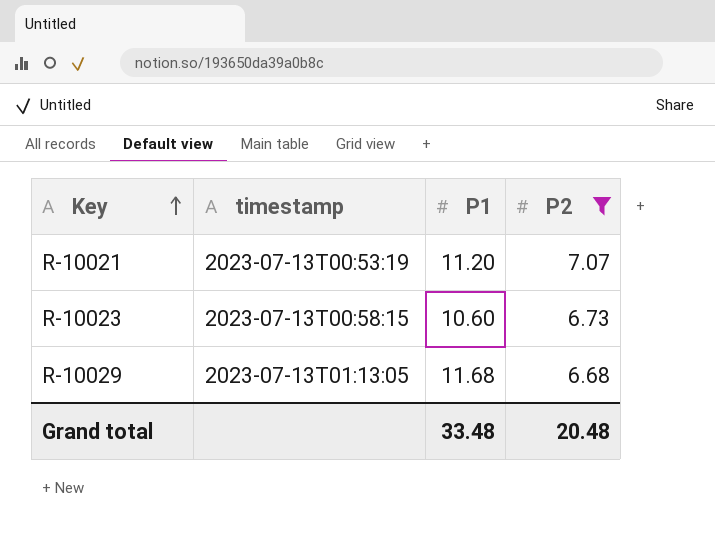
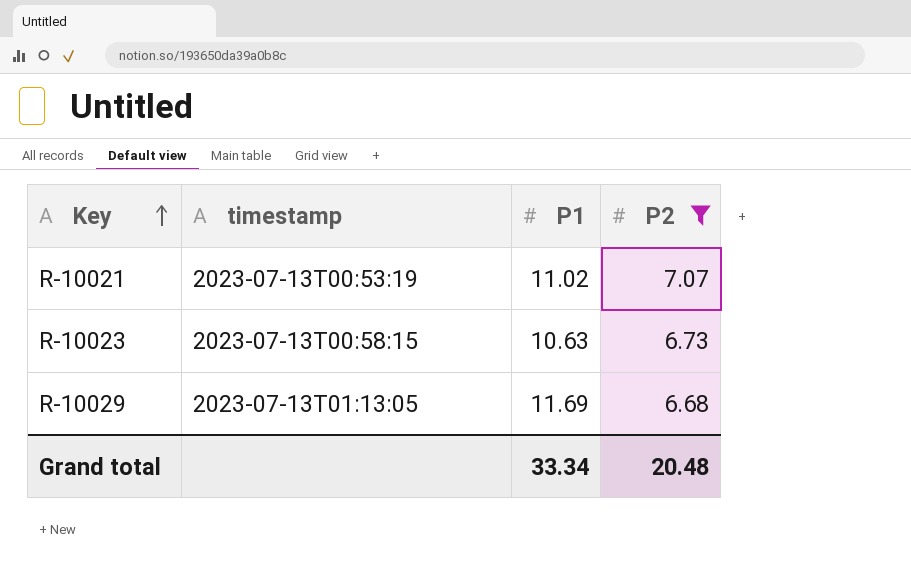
R-10021 | P1: 11.20 -> 11.02
R-10023 | P1: 10.60 -> 10.63
R-10029 | P1: 11.68 -> 11.69
Grand total | P1: 33.48 -> 33.34

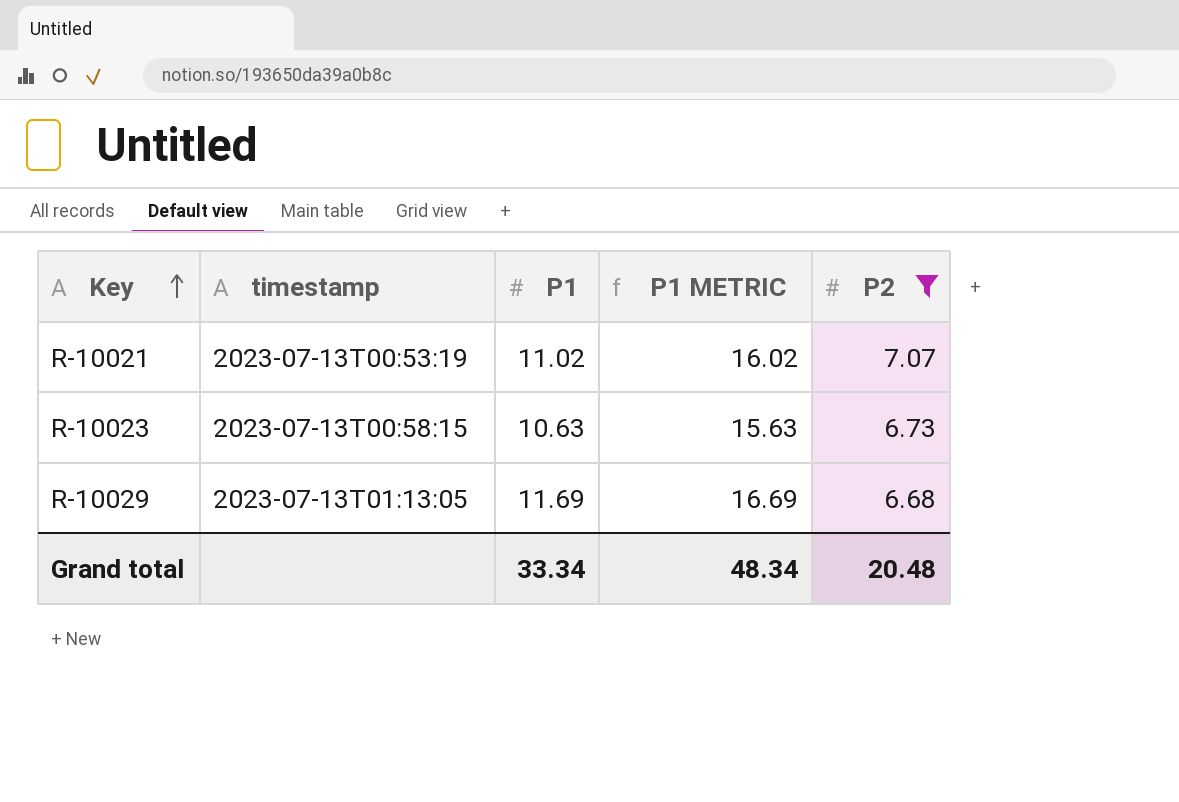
column P1 METRIC | formula: none -> [P1] + 5

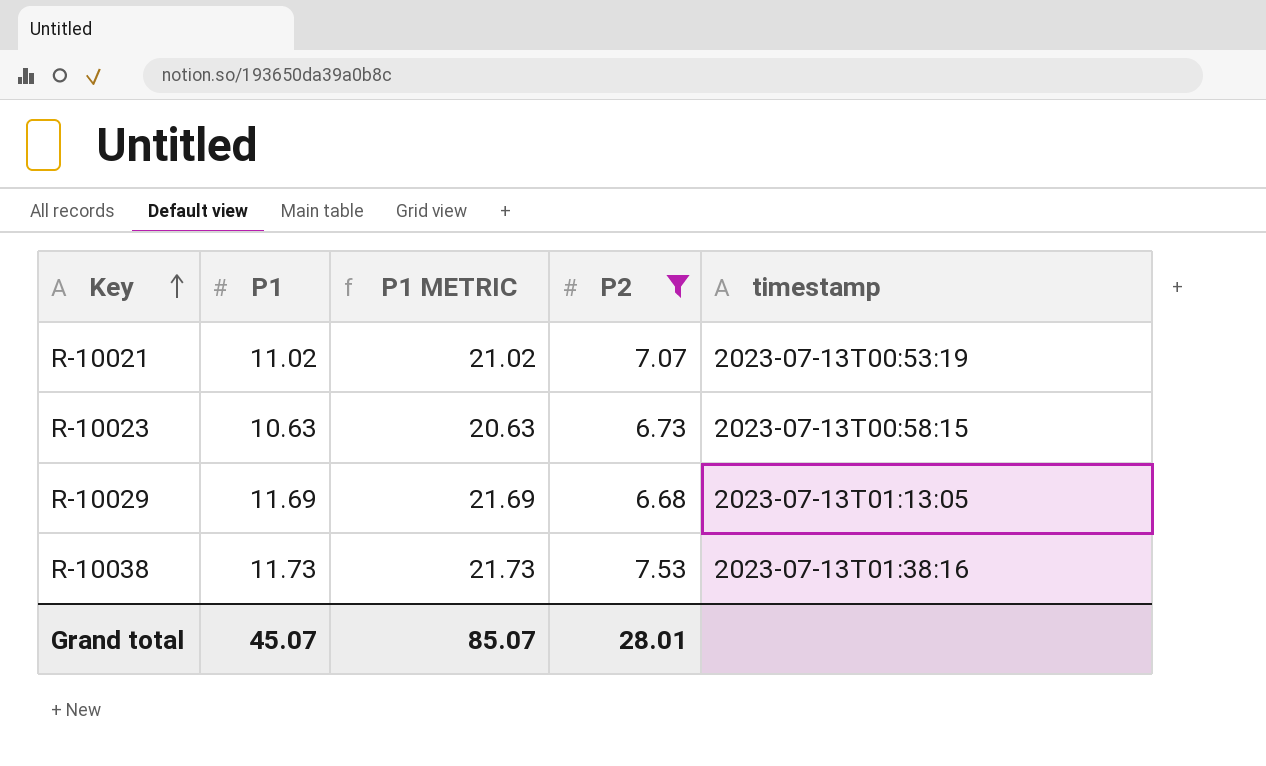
column P1 METRIC | formula: [P1] + 5 -> [P1] + 10
column timestamp | position: 2 -> 5
row R-10038: none -> 11.73 | 21.73 | 7.53 | 2023-07-13T01:38:16
Grand total | P1: 33.34 -> 45.07
Grand total | P1 METRIC: 48.34 -> 85.07
Grand total | P2: 20.48 -> 28.01

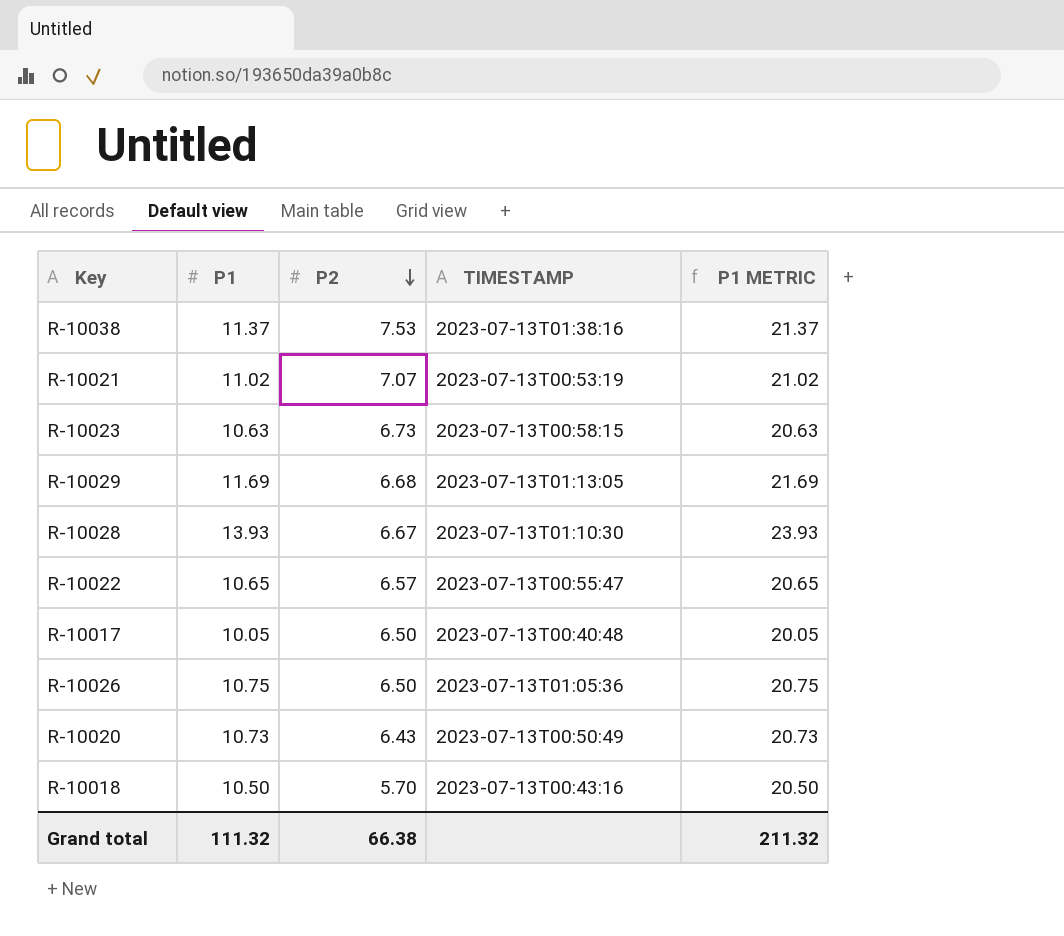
filter: P2 >= 6.68 -> none
row order: Key ascending -> P2 descending
column name: timestamp -> TIMESTAMP
column P1 METRIC | position: 3 -> 5
R-10038 | P1: 11.73 -> 11.37
R-10038 | P1 METRIC: 21.73 -> 21.37
Grand total | P1: 45.07 -> 111.32
Grand total | P2: 28.01 -> 66.38
Grand total | P1 METRIC: 85.07 -> 211.32

